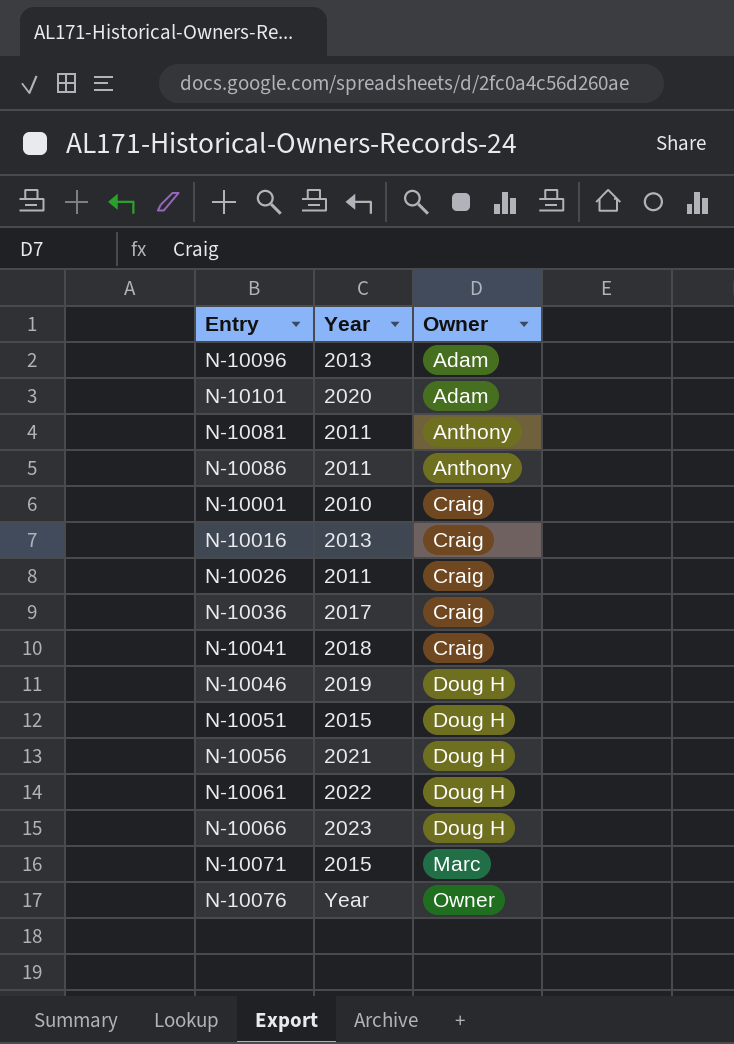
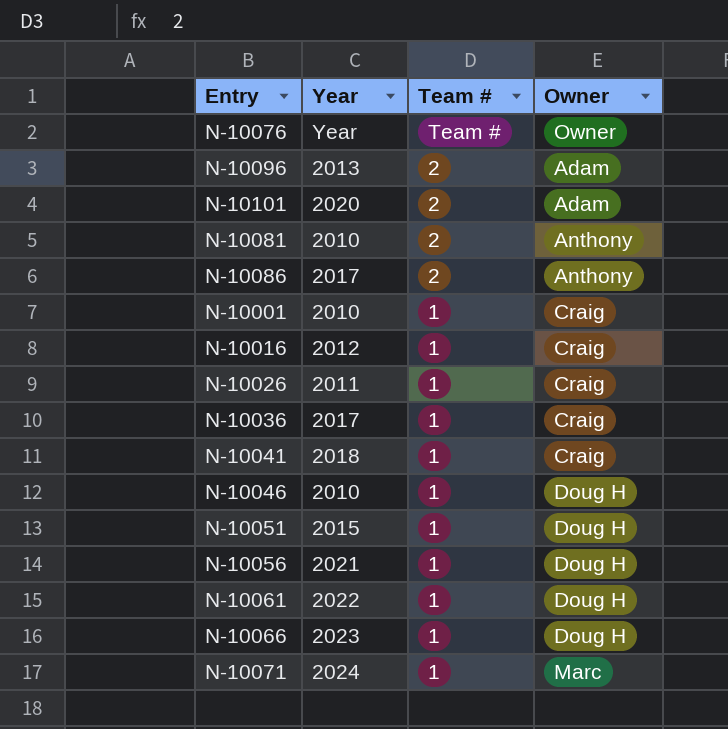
row order: Owner ascending -> Team # descending
column Team # | position: none -> 3
N-10081 | Year: 2011 -> 2010
N-10086 | Year: 2011 -> 2017
N-10016 | Year: 2013 -> 2012
N-10046 | Year: 2019 -> 2010
N-10071 | Year: 2015 -> 2024

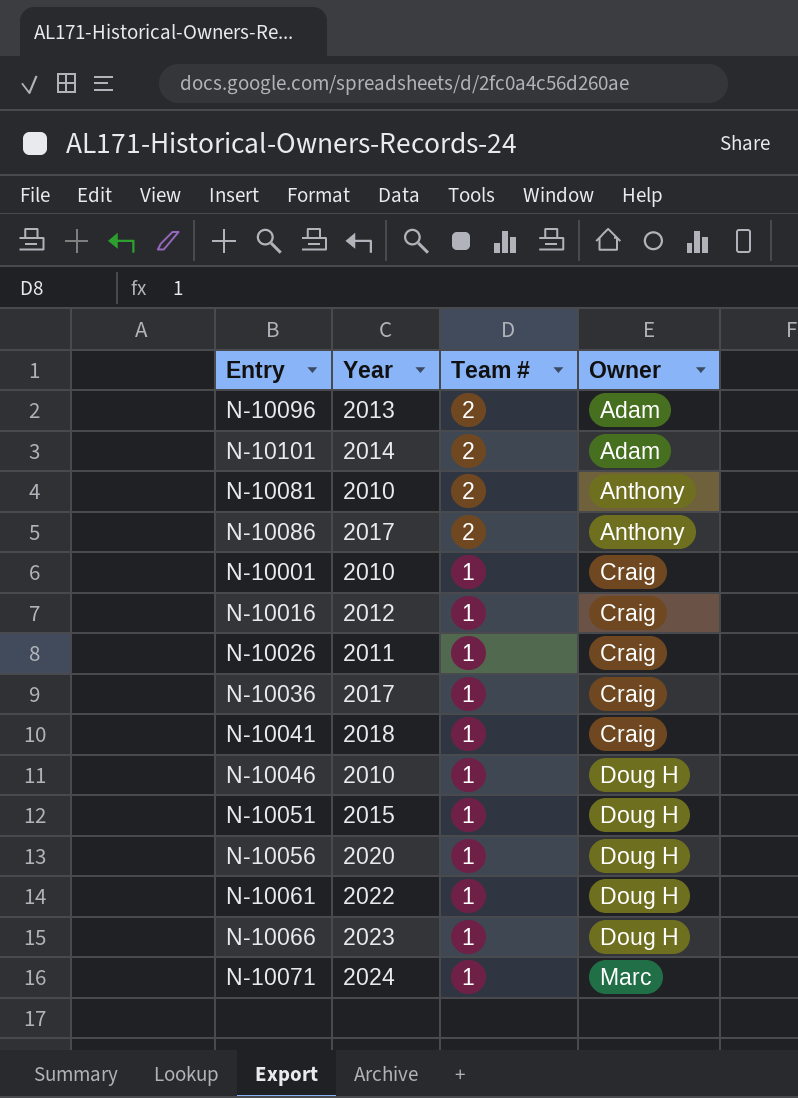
row N-10076: Year | Team # | Owner -> none
N-10101 | Year: 2020 -> 2014
N-10056 | Year: 2021 -> 2020

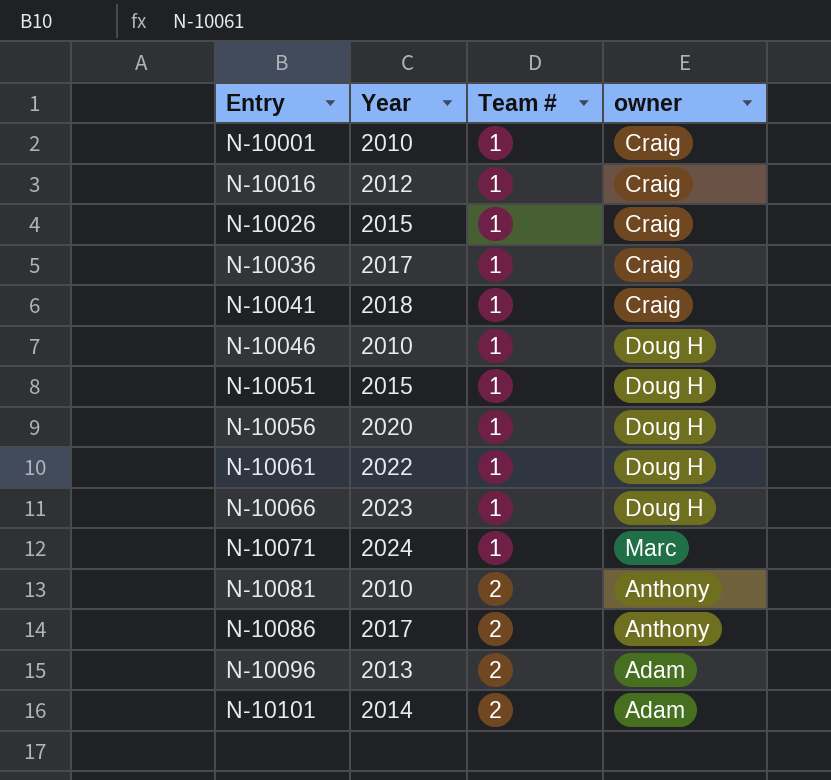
row order: Team # descending -> Entry ascending
column name: Owner -> owner
N-10026 | Year: 2011 -> 2015

